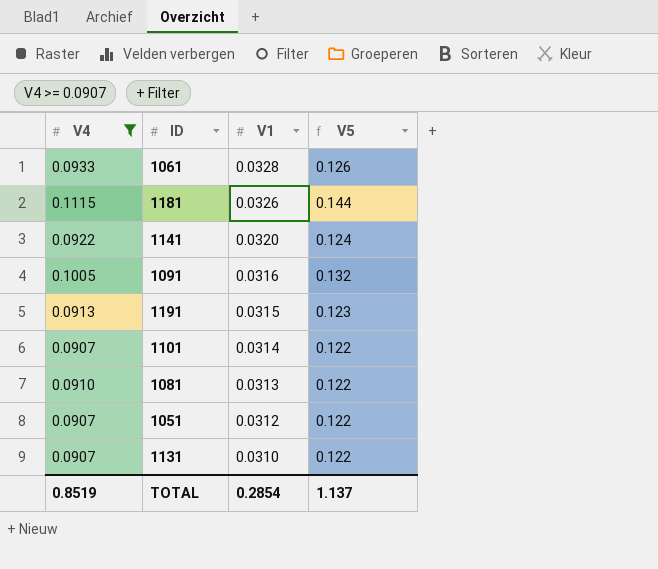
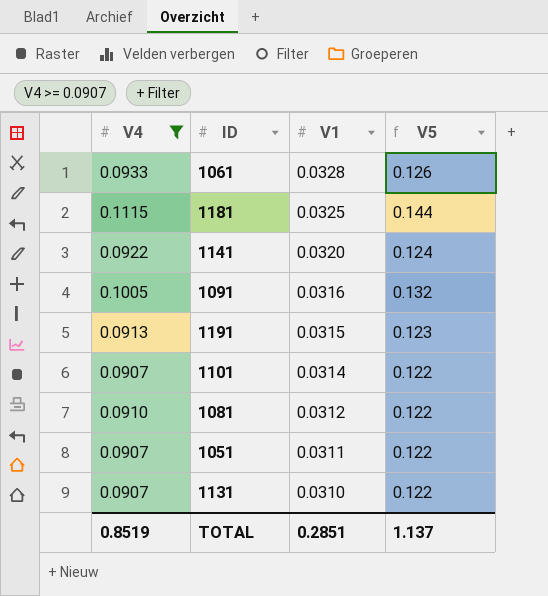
1181 | V1: 0.0326 -> 0.0325
1081 | V1: 0.0313 -> 0.0312
1051 | V1: 0.0312 -> 0.0311
TOTAL | V1: 0.2854 -> 0.2851

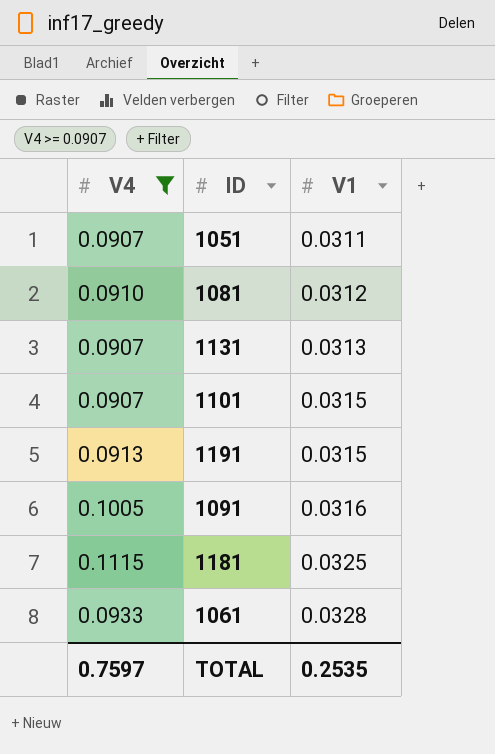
row order: V1 descending -> V1 ascending
column V5 | formula: [V4] + [V1] -> none
row 1141: 0.0922 | 0.0320 | 0.124 -> none
1131 | V1: 0.0310 -> 0.0313
1101 | V1: 0.0314 -> 0.0315
TOTAL | V4: 0.8519 -> 0.7597
TOTAL | V1: 0.2851 -> 0.2535

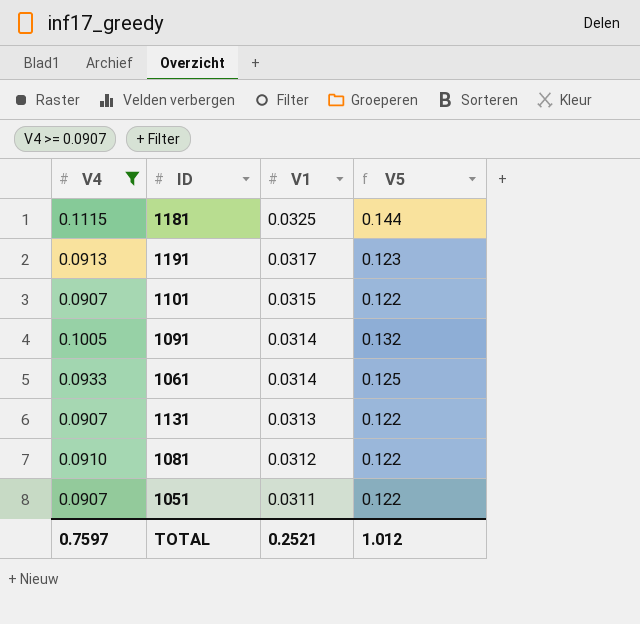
row order: V1 ascending -> V1 descending
column V5 | formula: none -> [V4] + [V1]
1191 | V1: 0.0315 -> 0.0317
1091 | V1: 0.0316 -> 0.0314
1061 | V1: 0.0328 -> 0.0314
TOTAL | V1: 0.2535 -> 0.2521

